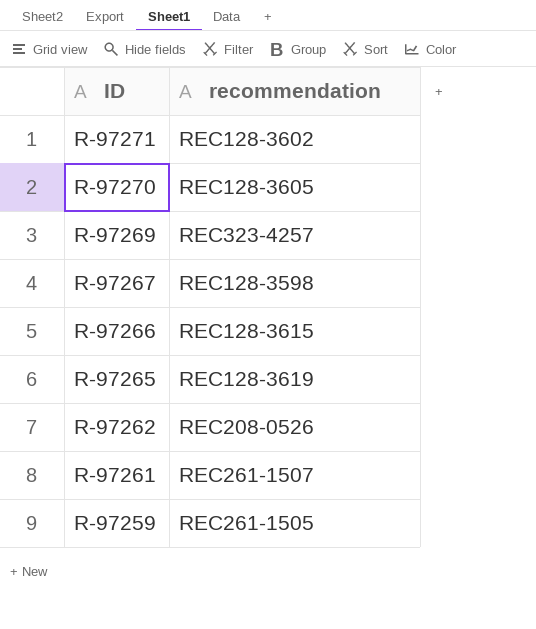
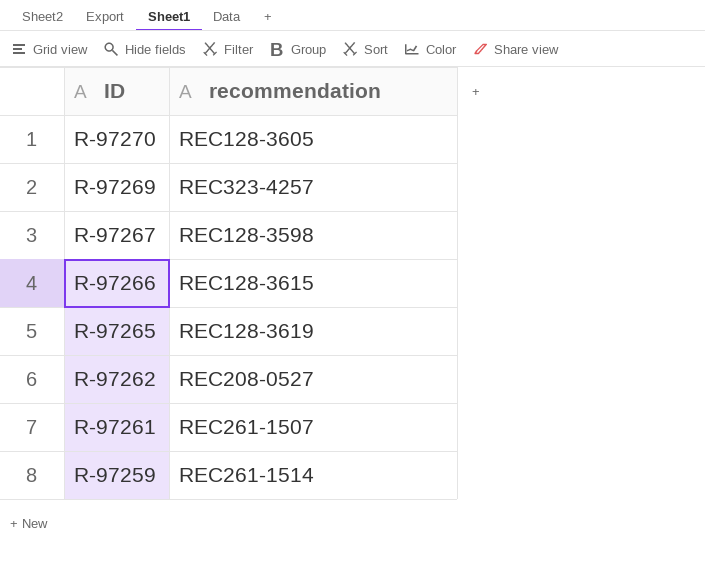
row R-97271: REC128-3602 -> none
R-97262 | recommendation: REC208-0526 -> REC208-0527
R-97259 | recommendation: REC261-1505 -> REC261-1514

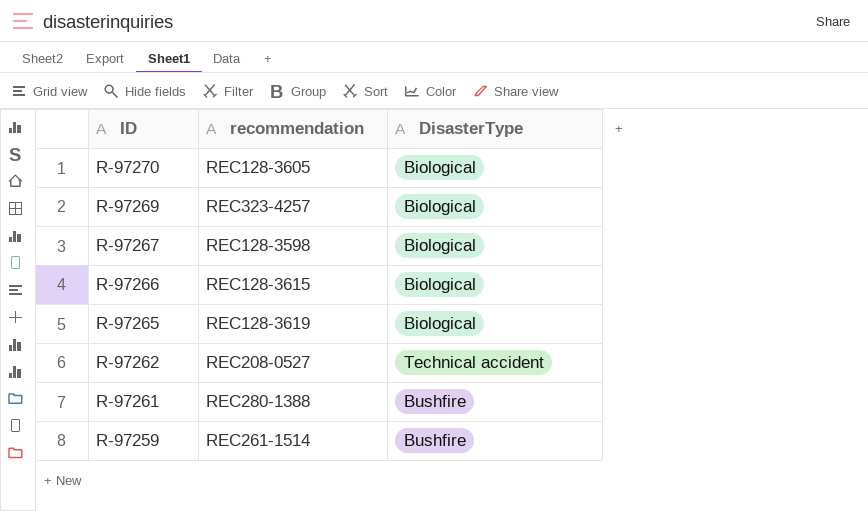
column DisasterType | position: none -> 3
R-97261 | recommendation: REC261-1507 -> REC280-1388

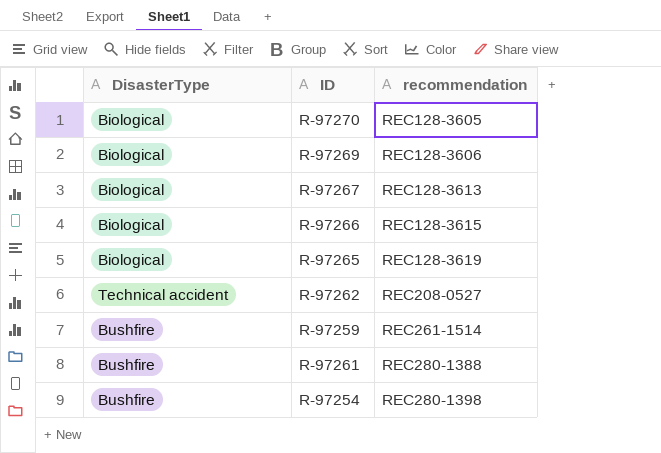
row order: ID descending -> recommendation ascending
column DisasterType | position: 3 -> 1
R-97269 | recommendation: REC323-4257 -> REC128-3606
R-97267 | recommendation: REC128-3598 -> REC128-3613
row R-97254: none -> Bushfire | REC280-1398

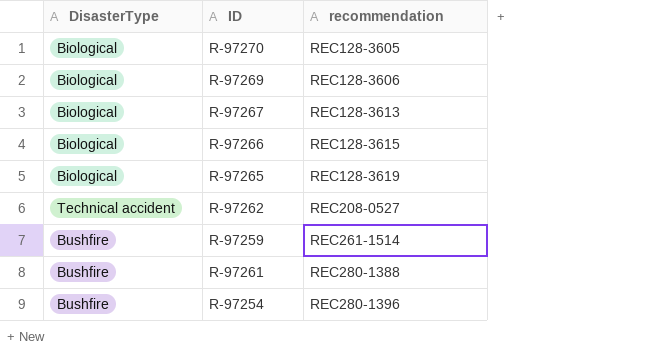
R-97254 | recommendation: REC280-1398 -> REC280-1396

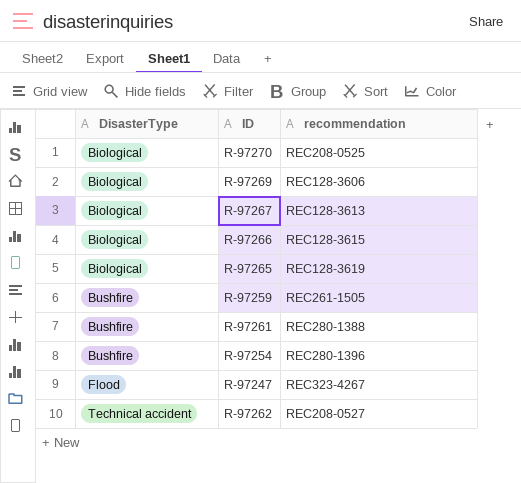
row order: recommendation ascending -> DisasterType ascending
R-97270 | recommendation: REC128-3605 -> REC208-0525
R-97259 | recommendation: REC261-1514 -> REC261-1505
row R-97247: none -> Flood | REC323-4267

